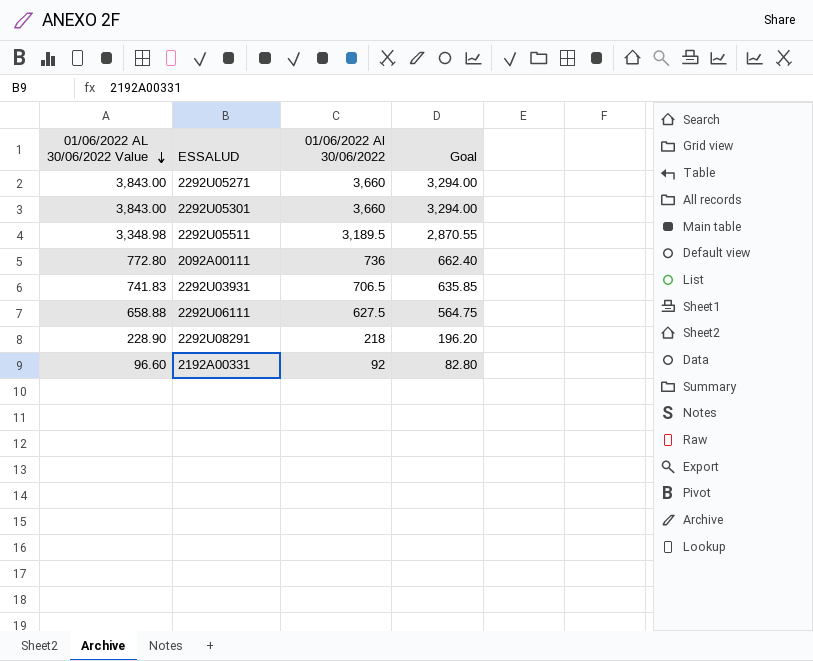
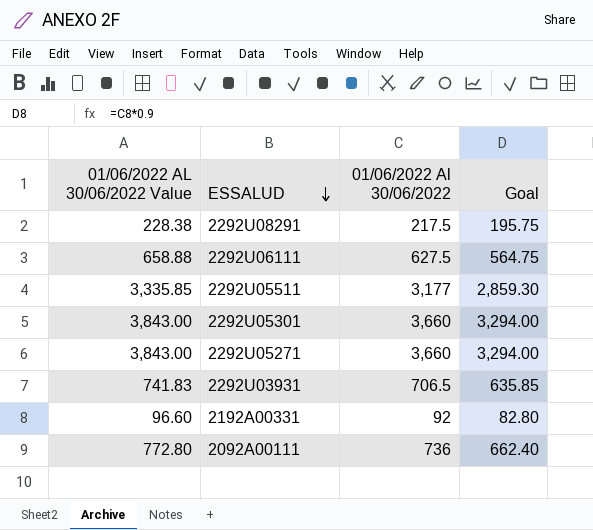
row order: 01/06/2022 AL 30/06/2022 Value descending -> ESSALUD descending
2292U08291 | 01/06/2022 AL 30/06/2022 Value: 228.90 -> 228.38
2292U08291 | 01/06/2022 Al 30/06/2022: 218 -> 217.5
2292U08291 | Goal: 196.20 -> 195.75
2292U05511 | 01/06/2022 AL 30/06/2022 Value: 3,348.98 -> 3,335.85
2292U05511 | 01/06/2022 Al 30/06/2022: 3,189.5 -> 3,177
2292U05511 | Goal: 2,870.55 -> 2,859.30

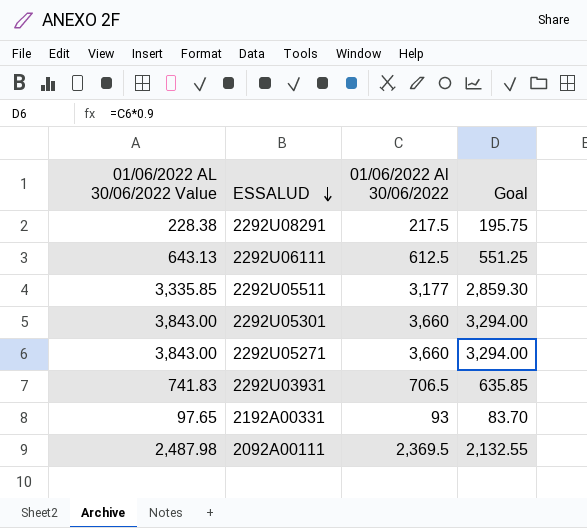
2292U06111 | 01/06/2022 AL 30/06/2022 Value: 658.88 -> 643.13
2292U06111 | 01/06/2022 Al 30/06/2022: 627.5 -> 612.5
2292U06111 | Goal: 564.75 -> 551.25
2192A00331 | 01/06/2022 AL 30/06/2022 Value: 96.60 -> 97.65
2192A00331 | 01/06/2022 Al 30/06/2022: 92 -> 93
2192A00331 | Goal: 82.80 -> 83.70
2092A00111 | 01/06/2022 AL 30/06/2022 Value: 772.80 -> 2,487.98
2092A00111 | 01/06/2022 Al 30/06/2022: 736 -> 2,369.5
2092A00111 | Goal: 662.40 -> 2,132.55

